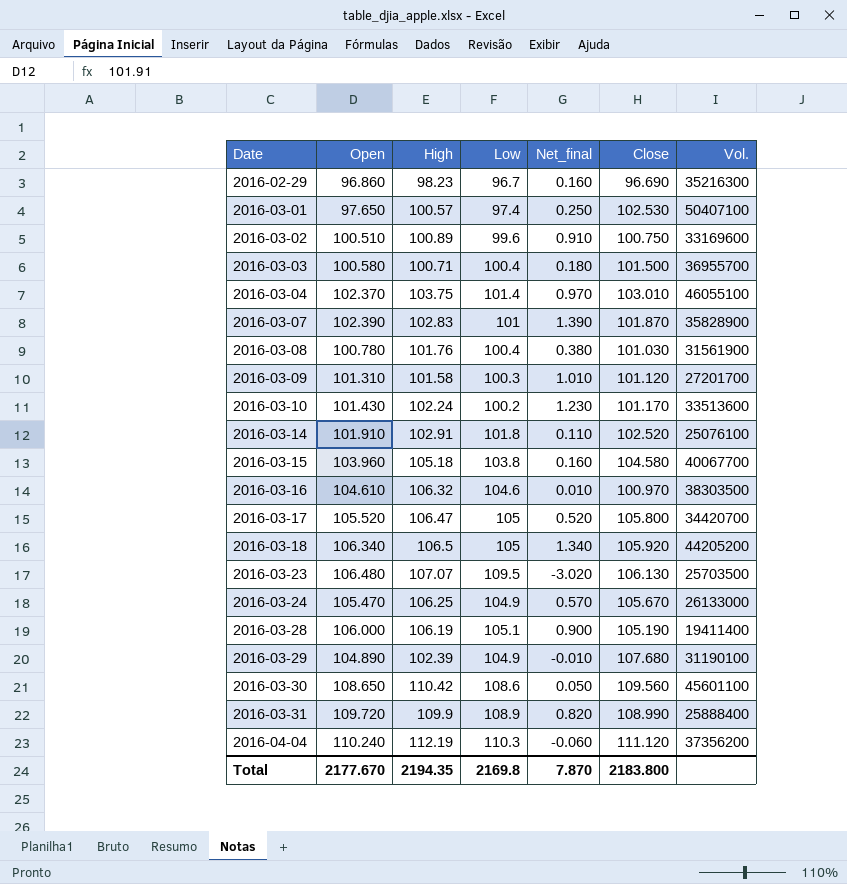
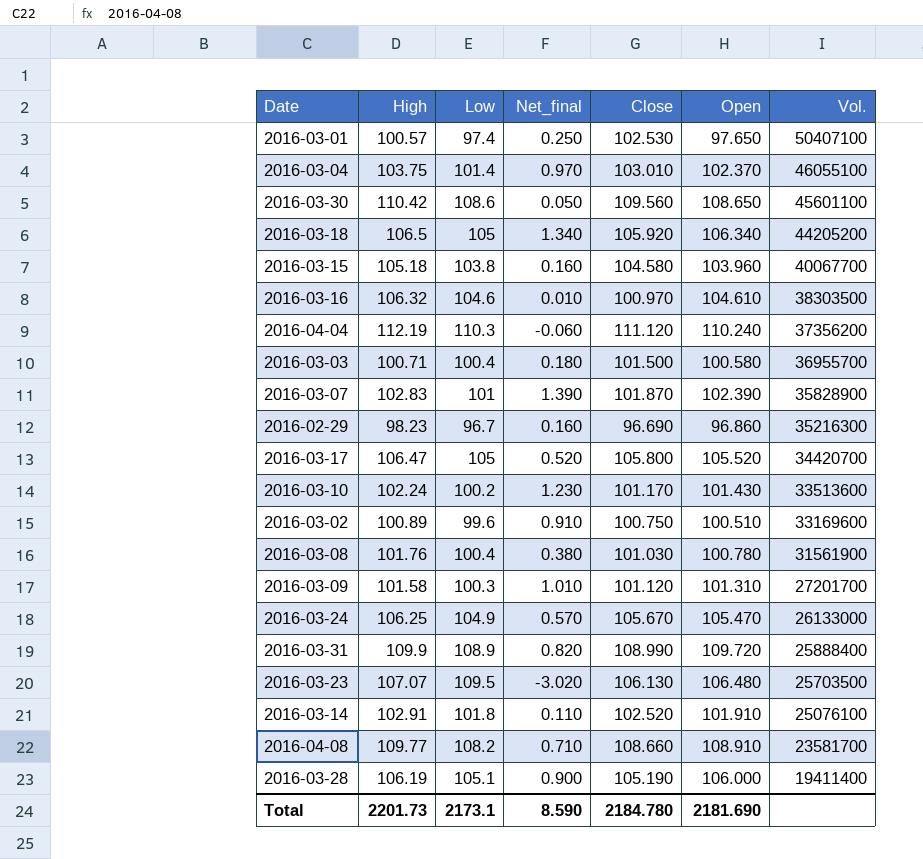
row order: Date ascending -> Vol. descending
column Open | position: 2 -> 6
row 2016-03-29: 104.890 | 102.39 | 104.9 | -0.010 | 107.680 | 31190100 -> none
row 2016-04-08: none -> 109.77 | 108.2 | 0.710 | 108.660 | 108.910 | 23581700
Total | High: 2194.35 -> 2201.73
Total | Low: 2169.8 -> 2173.1
Total | Net_final: 7.870 -> 8.590
Total | Close: 2183.800 -> 2184.780
Total | Open: 2177.670 -> 2181.690

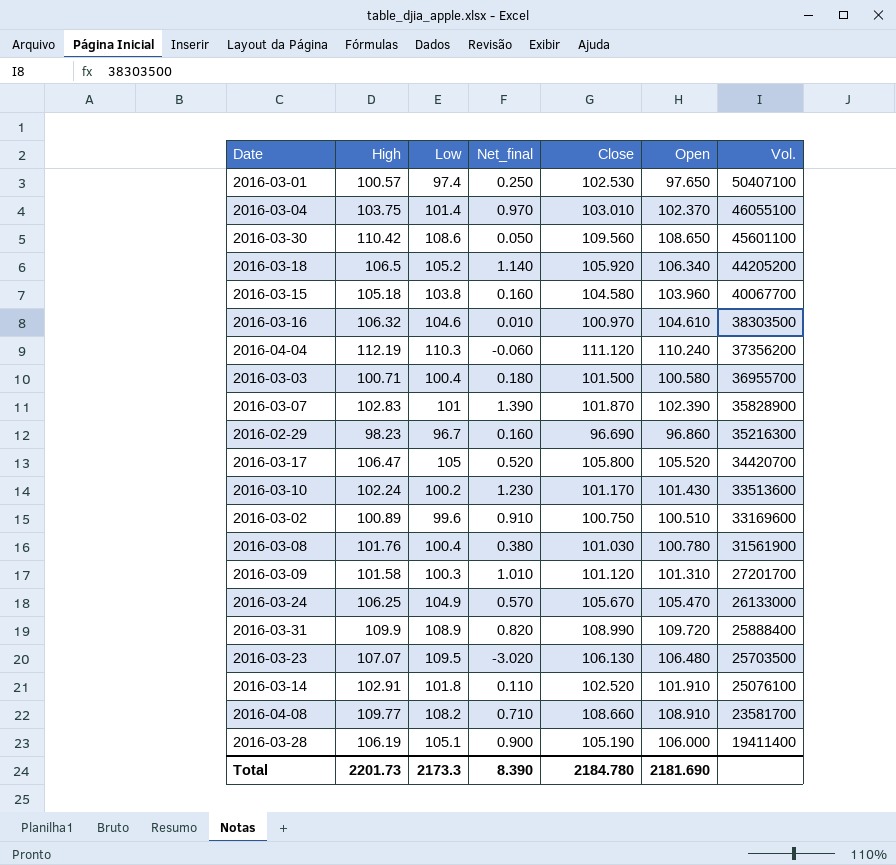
2016-03-18 | Low: 105 -> 105.2
2016-03-18 | Net_final: 1.340 -> 1.140
Total | Low: 2173.1 -> 2173.3
Total | Net_final: 8.590 -> 8.390

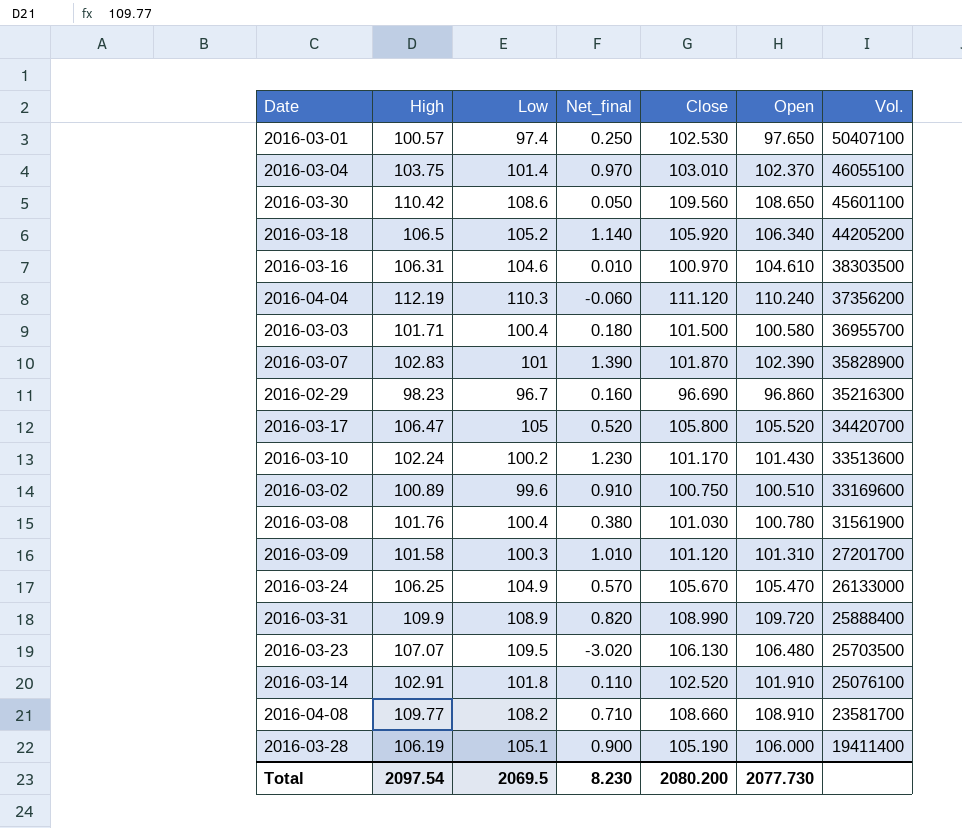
row 2016-03-15: 105.18 | 103.8 | 0.160 | 104.580 | 103.960 | 40067700 -> none
2016-03-16 | High: 106.32 -> 106.31
2016-03-03 | High: 100.71 -> 101.71
Total | High: 2201.73 -> 2097.54
Total | Low: 2173.3 -> 2069.5
Total | Net_final: 8.390 -> 8.230
Total | Close: 2184.780 -> 2080.200
Total | Open: 2181.690 -> 2077.730

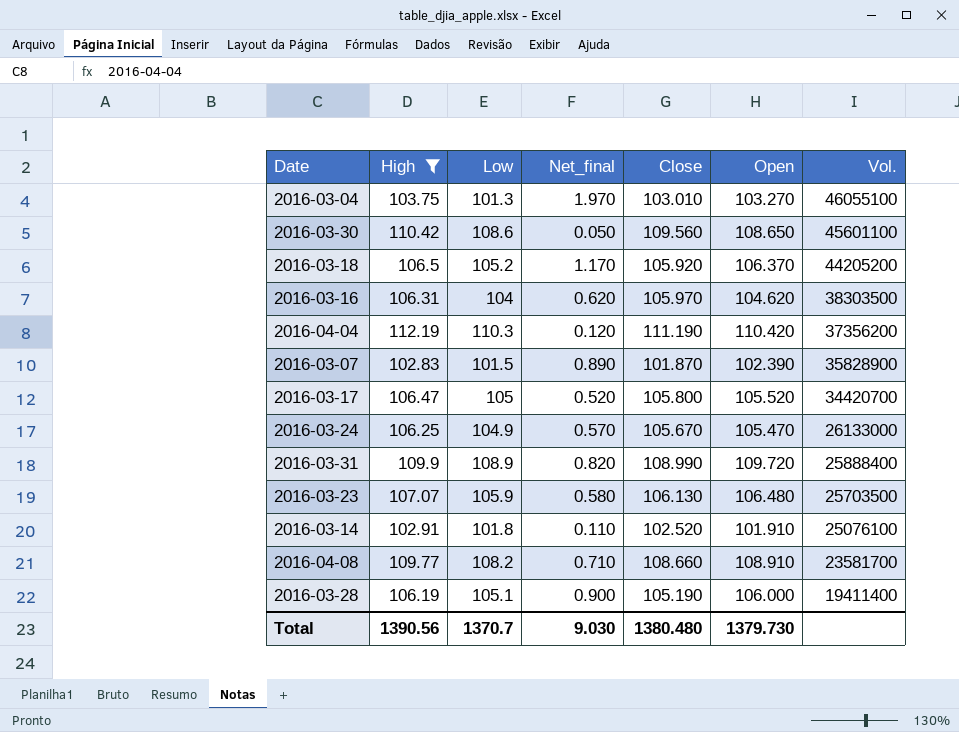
filter: none -> High >= 102.83
2016-03-04 | Low: 101.4 -> 101.3
2016-03-04 | Net_final: 0.970 -> 1.970
2016-03-04 | Open: 102.370 -> 103.270
2016-03-18 | Net_final: 1.140 -> 1.170
2016-03-18 | Open: 106.340 -> 106.370
2016-03-16 | Low: 104.6 -> 104
2016-03-16 | Net_final: 0.010 -> 0.620
2016-03-16 | Close: 100.970 -> 105.970
2016-03-16 | Open: 104.610 -> 104.620
2016-04-04 | Net_final: -0.060 -> 0.120
2016-04-04 | Close: 111.120 -> 111.190
2016-04-04 | Open: 110.240 -> 110.420
2016-03-07 | Low: 101 -> 101.5
2016-03-07 | Net_final: 1.390 -> 0.890
2016-03-23 | Low: 109.5 -> 105.9
2016-03-23 | Net_final: -3.020 -> 0.580
Total | High: 2097.54 -> 1390.56
Total | Low: 2069.5 -> 1370.7
Total | Net_final: 8.230 -> 9.030
Total | Close: 2080.200 -> 1380.480
Total | Open: 2077.730 -> 1379.730

